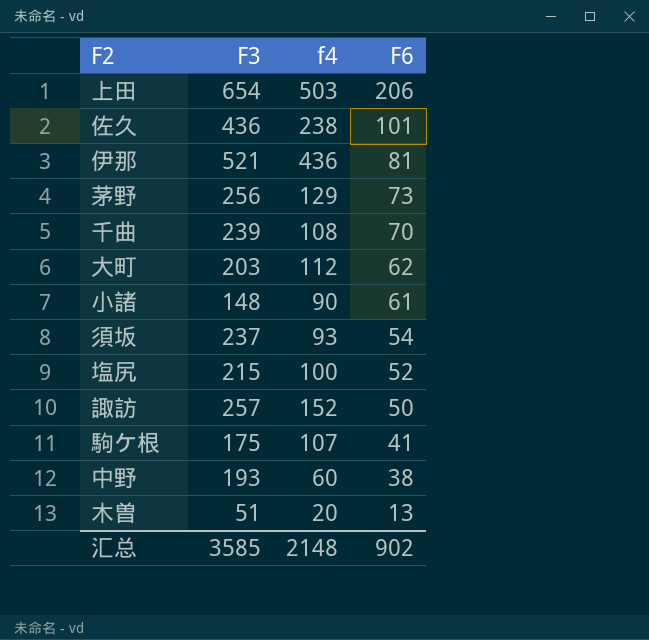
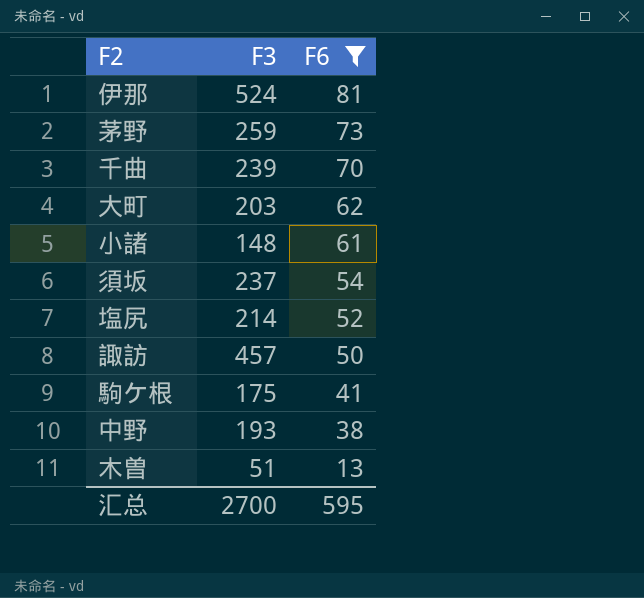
filter: none -> F6 <= 81
column f4 | position: 3 -> none
伊那 | F3: 521 -> 524
茅野 | F3: 256 -> 259
塩尻 | F3: 215 -> 214
諏訪 | F3: 257 -> 457
汇总 | F3: 3585 -> 2700
汇总 | F6: 902 -> 595

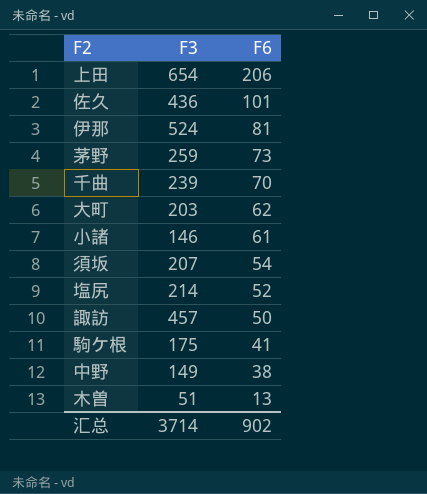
filter: F6 <= 81 -> none
小諸 | F3: 148 -> 146
須坂 | F3: 237 -> 207
中野 | F3: 193 -> 149
汇总 | F3: 2700 -> 3714
汇总 | F6: 595 -> 902

